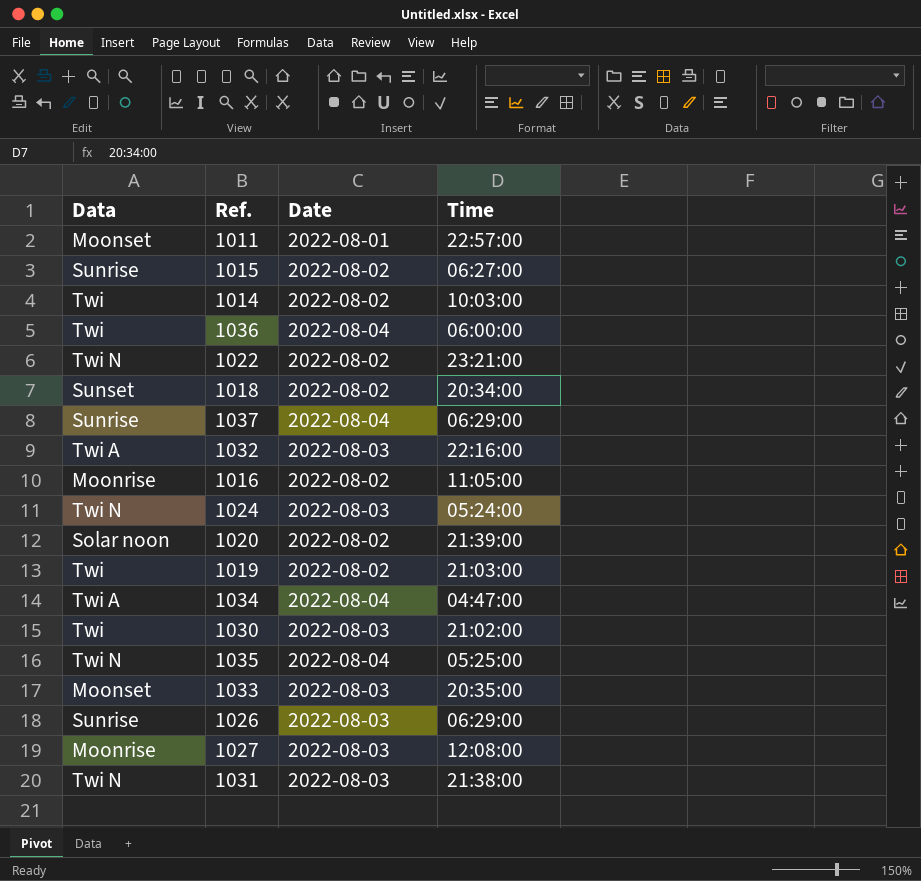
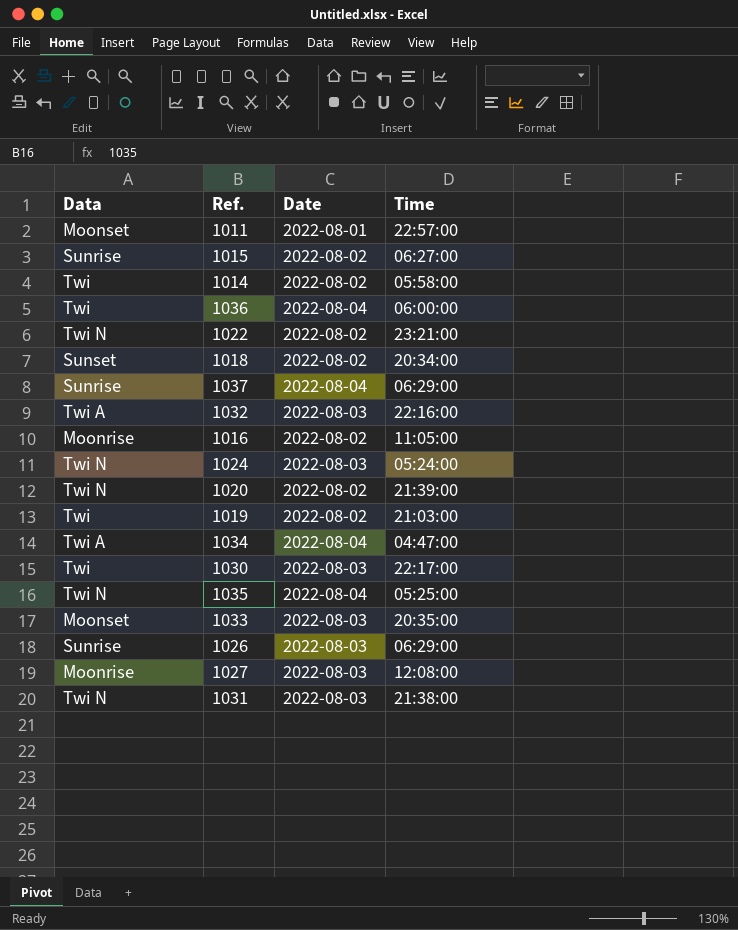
1014 | Time: 10:03:00 -> 05:58:00
1020 | Data: Solar noon -> Twi N
1030 | Time: 21:02:00 -> 22:17:00

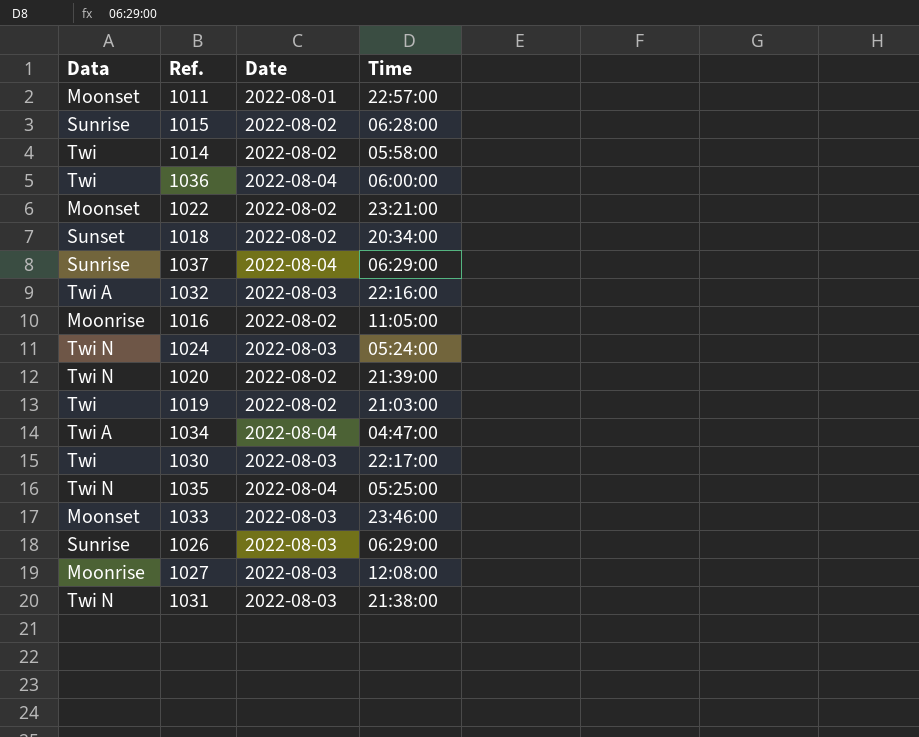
1015 | Time: 06:27:00 -> 06:28:00
1022 | Data: Twi N -> Moonset
1033 | Time: 20:35:00 -> 23:46:00

